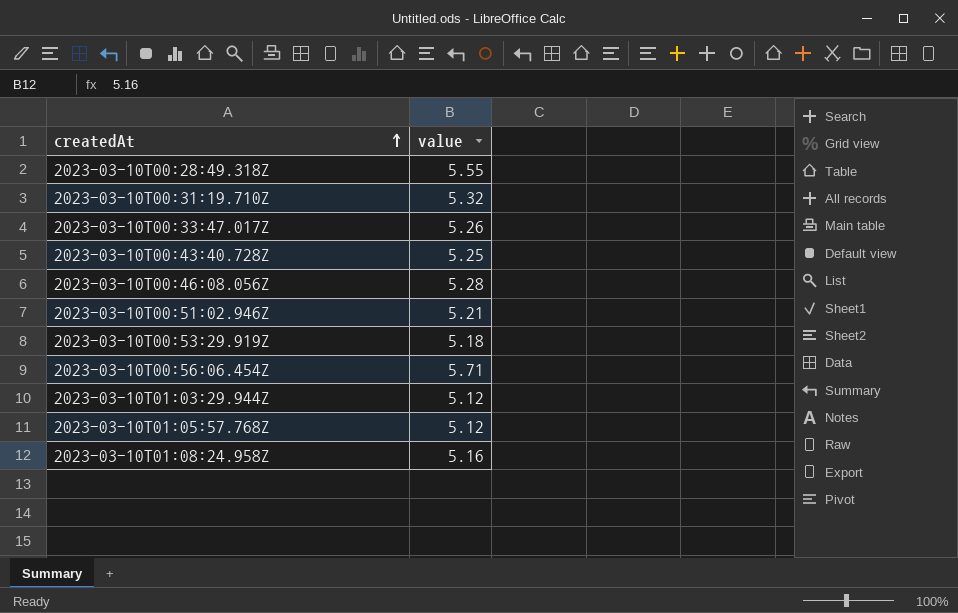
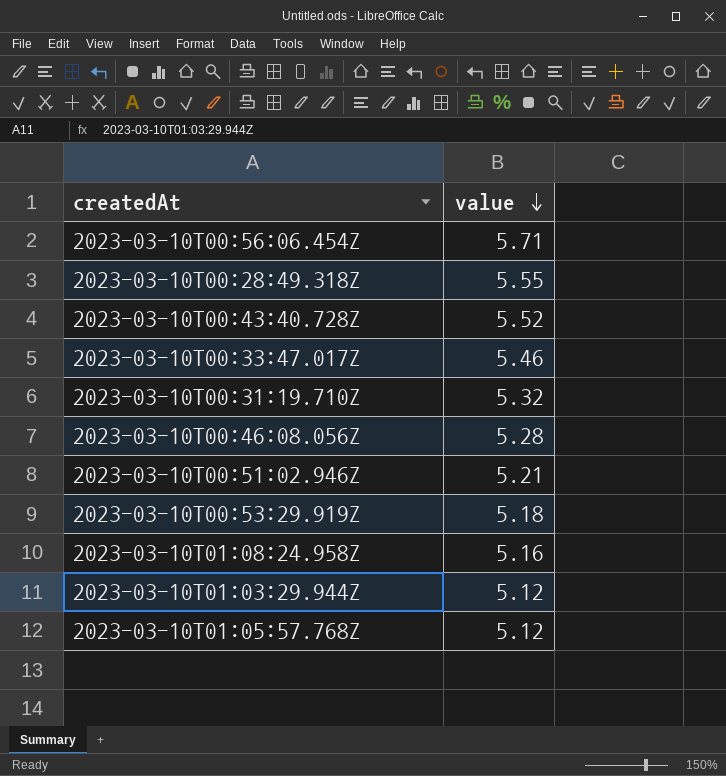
row order: createdAt ascending -> value descending
2023-03-10T00:43:40.728Z | value: 5.25 -> 5.52
2023-03-10T00:33:47.017Z | value: 5.26 -> 5.46

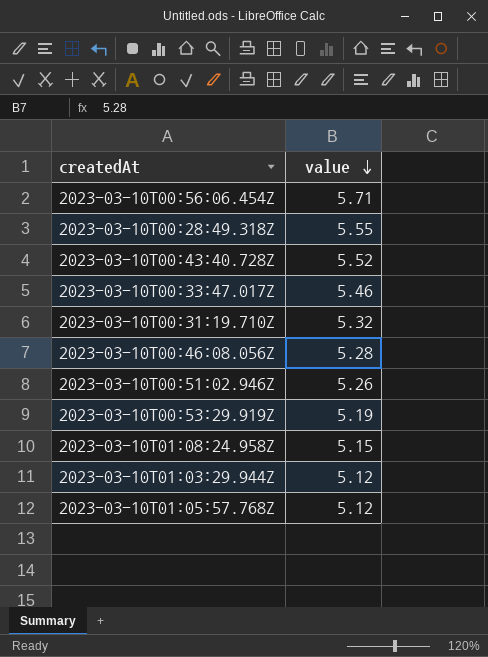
2023-03-10T00:51:02.946Z | value: 5.21 -> 5.26
2023-03-10T00:53:29.919Z | value: 5.18 -> 5.19
2023-03-10T01:08:24.958Z | value: 5.16 -> 5.15

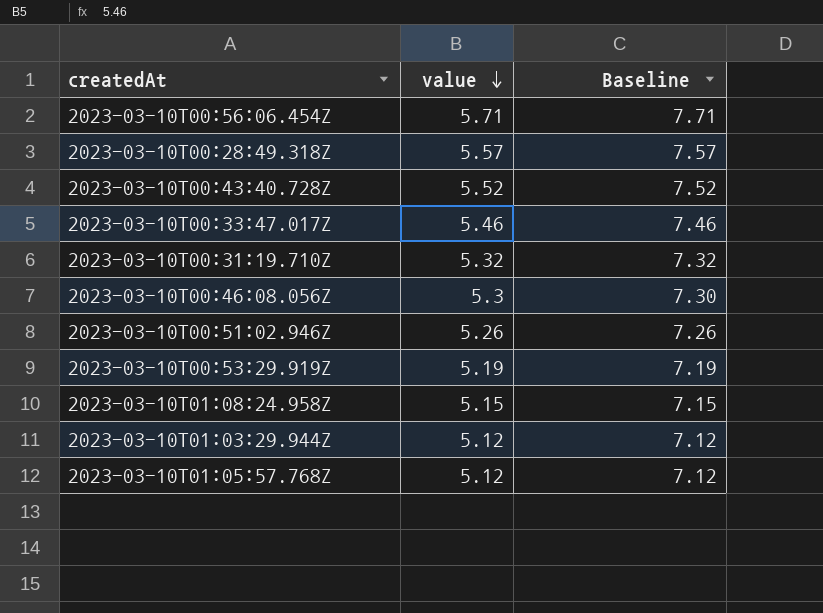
column Baseline | formula: none -> [value] + 2
2023-03-10T00:28:49.318Z | value: 5.55 -> 5.57
2023-03-10T00:46:08.056Z | value: 5.28 -> 5.3

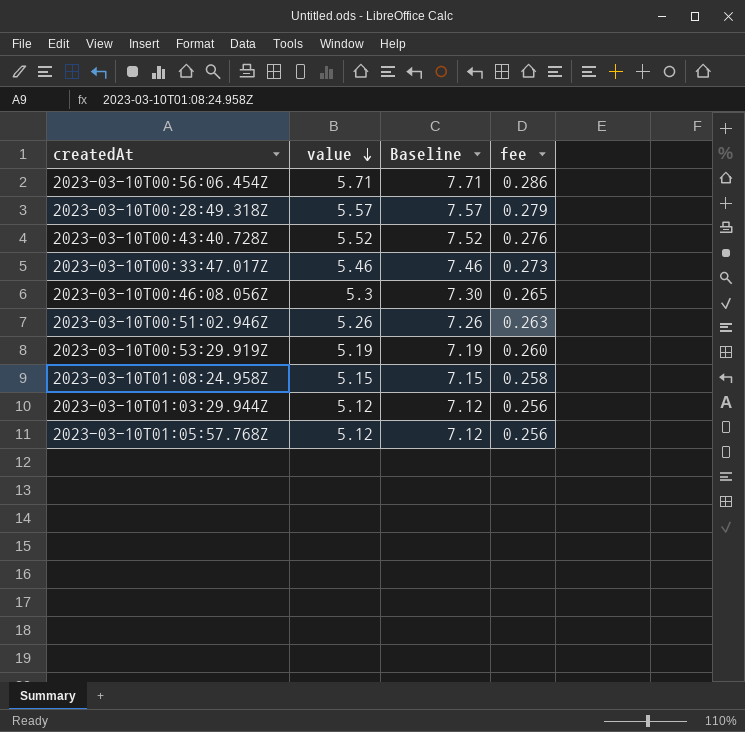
column fee | formula: none -> [value] * 0.05
row 2023-03-10T00:31:19.710Z: 5.32 | 7.32 -> none

